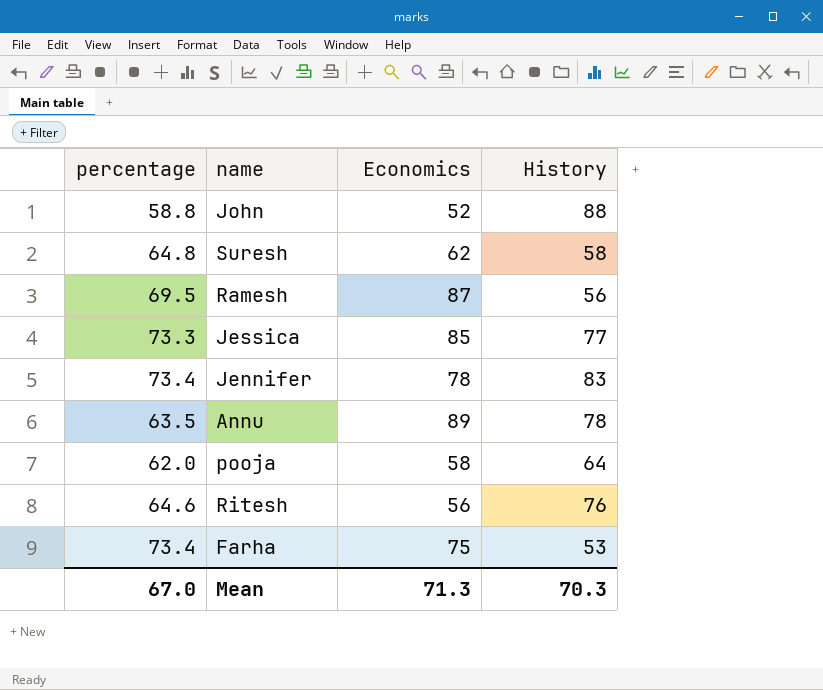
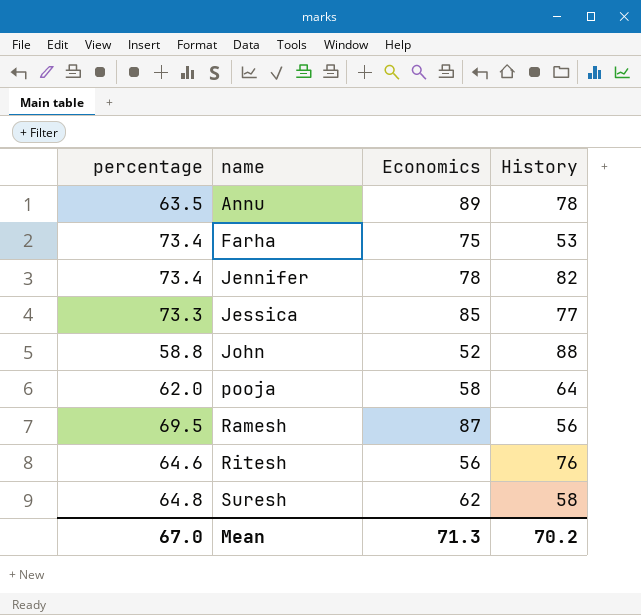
row order: none -> name ascending
Jennifer | History: 83 -> 82
Mean | History: 70.3 -> 70.2

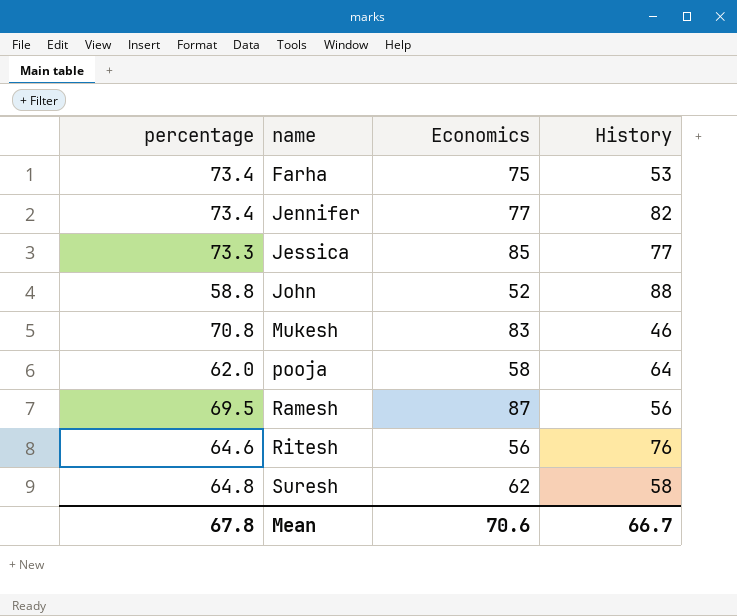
row Annu: 63.5 | 89 | 78 -> none
Jennifer | Economics: 78 -> 77
row Mukesh: none -> 70.8 | 83 | 46
Mean | percentage: 67.0 -> 67.8
Mean | Economics: 71.3 -> 70.6
Mean | History: 70.2 -> 66.7

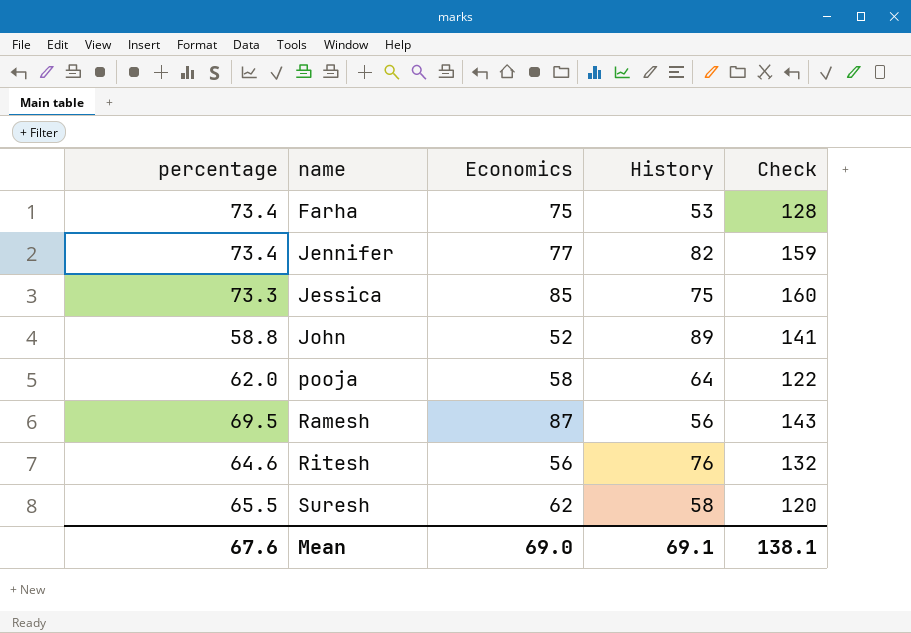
column Check | formula: none -> [Economics] + [History]
row Mukesh: 70.8 | 83 | 46 -> none
Jessica | History: 77 -> 75
John | History: 88 -> 89
Suresh | percentage: 64.8 -> 65.5
Mean | percentage: 67.8 -> 67.6
Mean | Economics: 70.6 -> 69.0
Mean | History: 66.7 -> 69.1

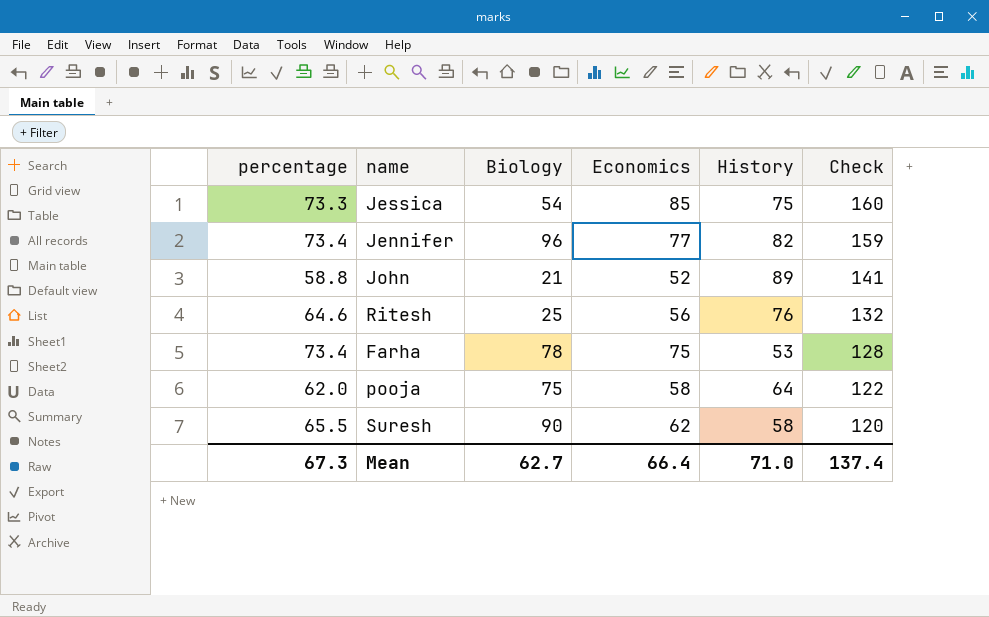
row order: name ascending -> Check descending
column Biology | position: none -> 3
row Ramesh: 69.5 | 87 | 56 | 143 -> none
Mean | percentage: 67.6 -> 67.3
Mean | Economics: 69.0 -> 66.4
Mean | History: 69.1 -> 71.0
Mean | Check: 138.1 -> 137.4

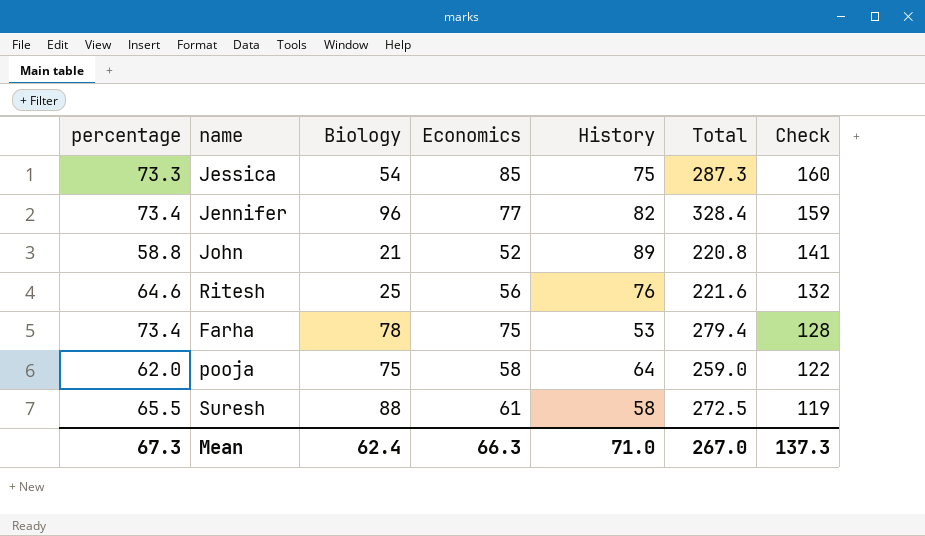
column Total | formula: none -> [percentage] + [Biology] + [Economics] + [History]
Suresh | Biology: 90 -> 88
Suresh | Economics: 62 -> 61
Suresh | Check: 120 -> 119
Mean | Biology: 62.7 -> 62.4
Mean | Economics: 66.4 -> 66.3
Mean | Check: 137.4 -> 137.3

